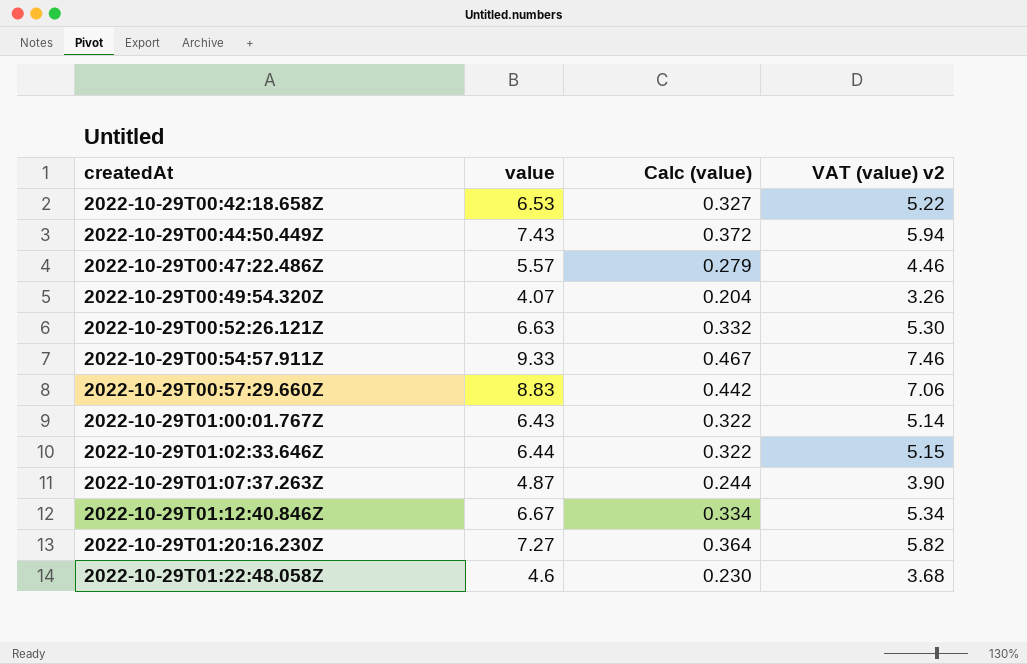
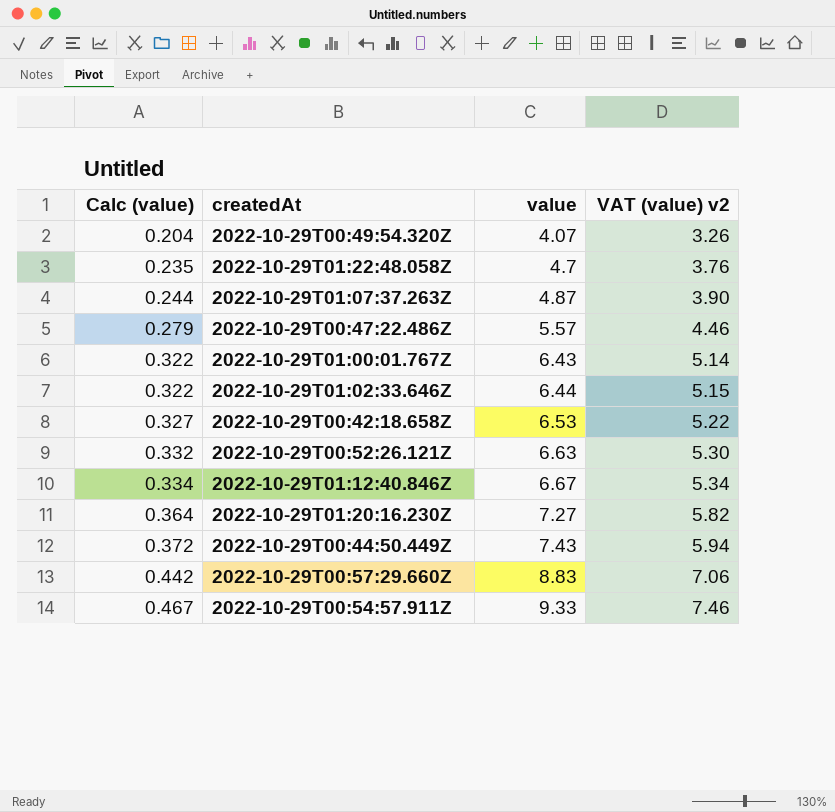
row order: createdAt ascending -> Calc (value) ascending
column Calc (value) | position: 3 -> 1
2022-10-29T01:22:48.058Z | Calc (value): 0.230 -> 0.235
2022-10-29T01:22:48.058Z | value: 4.6 -> 4.7
2022-10-29T01:22:48.058Z | VAT (value) v2: 3.68 -> 3.76

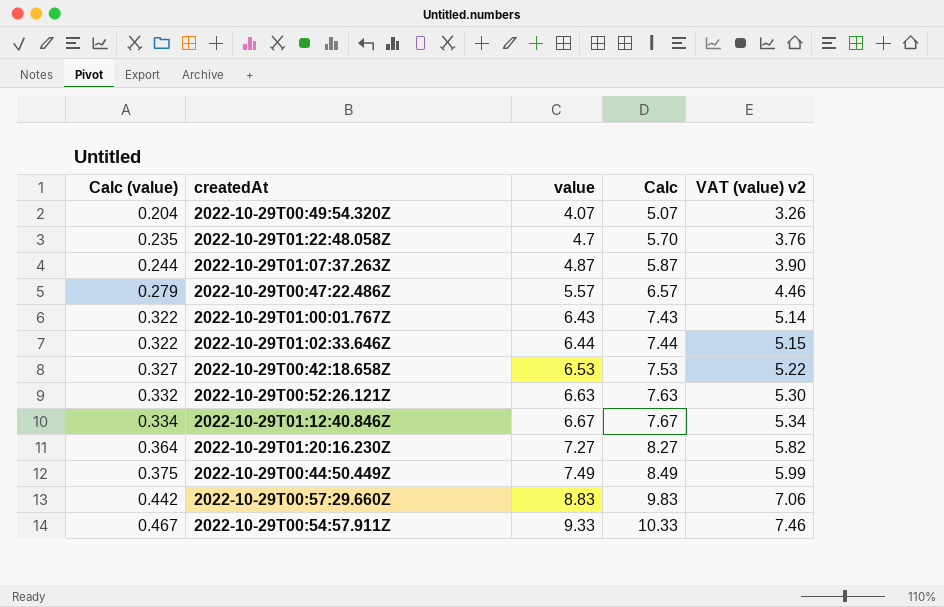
column Calc | formula: none -> [value] + 1
2022-10-29T00:44:50.449Z | Calc (value): 0.372 -> 0.375
2022-10-29T00:44:50.449Z | value: 7.43 -> 7.49
2022-10-29T00:44:50.449Z | VAT (value) v2: 5.94 -> 5.99

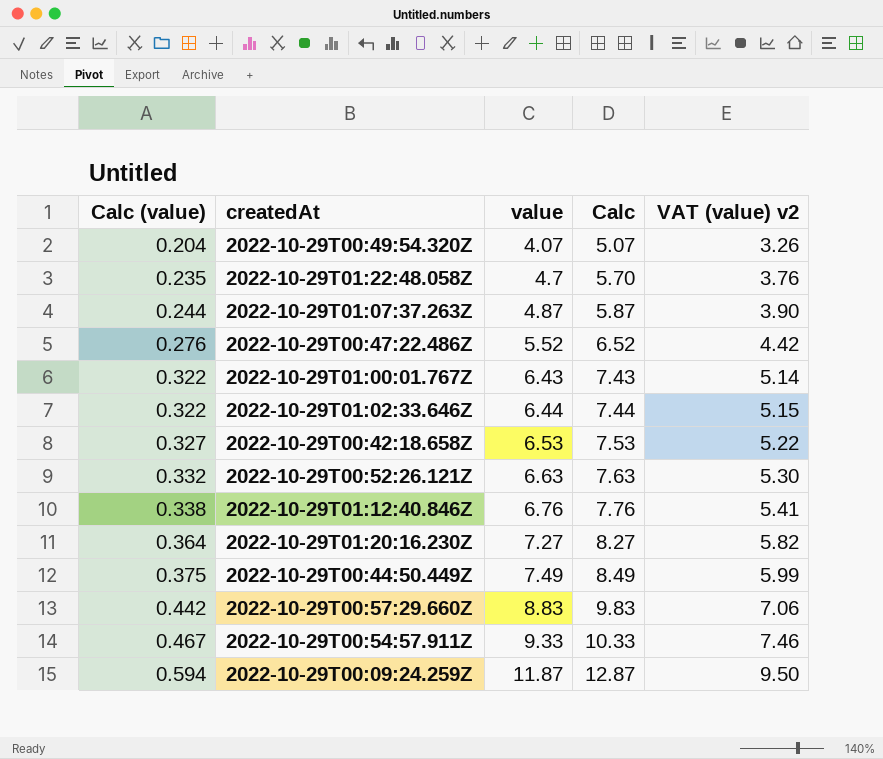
2022-10-29T00:47:22.486Z | Calc (value): 0.279 -> 0.276
2022-10-29T00:47:22.486Z | value: 5.57 -> 5.52
2022-10-29T00:47:22.486Z | Calc: 6.57 -> 6.52
2022-10-29T00:47:22.486Z | VAT (value) v2: 4.46 -> 4.42
2022-10-29T01:12:40.846Z | Calc (value): 0.334 -> 0.338
2022-10-29T01:12:40.846Z | value: 6.67 -> 6.76
2022-10-29T01:12:40.846Z | Calc: 7.67 -> 7.76
2022-10-29T01:12:40.846Z | VAT (value) v2: 5.34 -> 5.41
row 2022-10-29T00:09:24.259Z: none -> 0.594 | 11.87 | 12.87 | 9.50

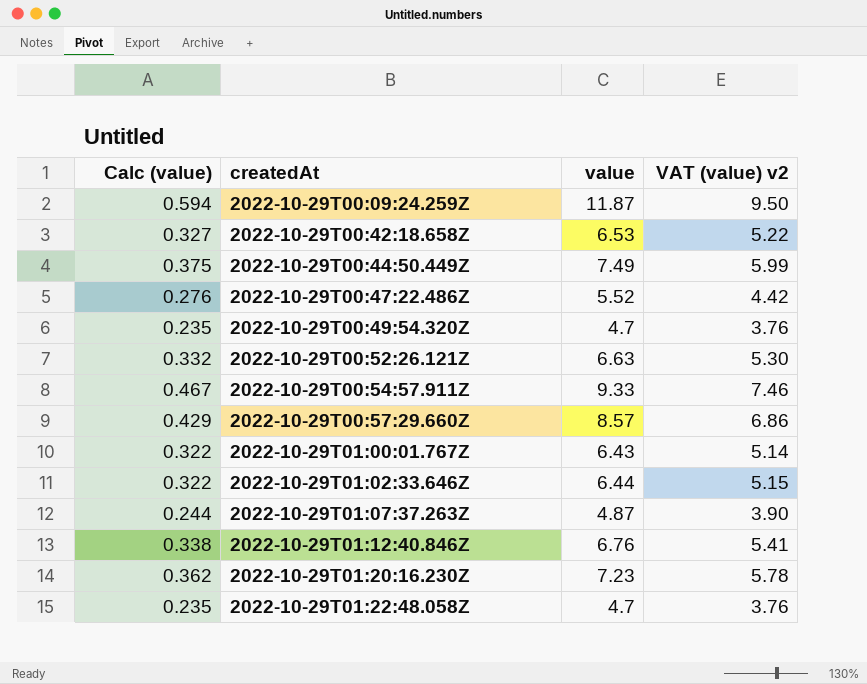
row order: Calc (value) ascending -> createdAt ascending
column Calc | formula: [value] + 1 -> none
2022-10-29T00:49:54.320Z | Calc (value): 0.204 -> 0.235
2022-10-29T00:49:54.320Z | value: 4.07 -> 4.7
2022-10-29T00:49:54.320Z | VAT (value) v2: 3.26 -> 3.76
2022-10-29T00:57:29.660Z | Calc (value): 0.442 -> 0.429
2022-10-29T00:57:29.660Z | value: 8.83 -> 8.57
2022-10-29T00:57:29.660Z | VAT (value) v2: 7.06 -> 6.86
2022-10-29T01:20:16.230Z | Calc (value): 0.364 -> 0.362
2022-10-29T01:20:16.230Z | value: 7.27 -> 7.23
2022-10-29T01:20:16.230Z | VAT (value) v2: 5.82 -> 5.78

